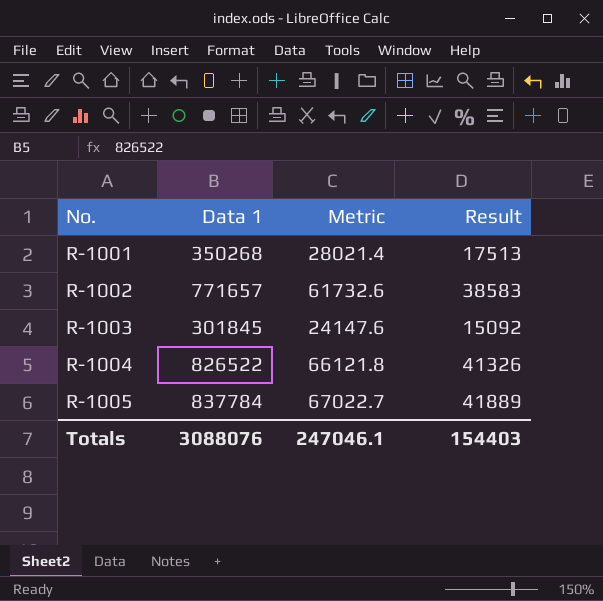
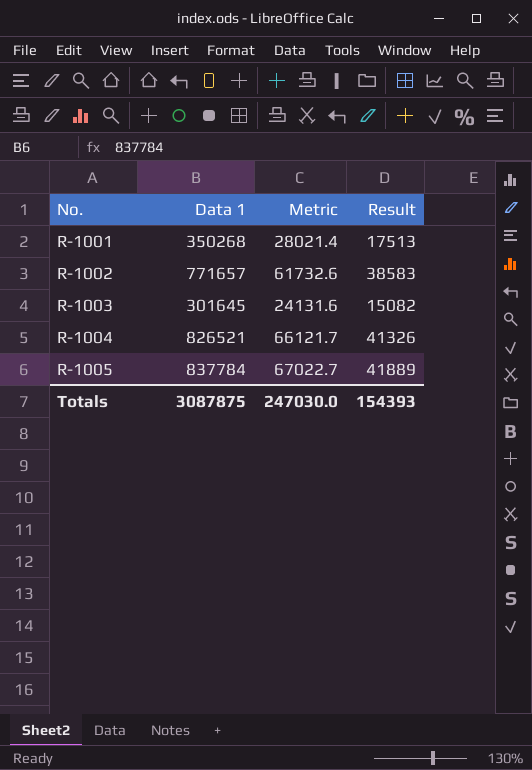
R-1003 | Data 1: 301845 -> 301645
R-1003 | Metric: 24147.6 -> 24131.6
R-1003 | Result: 15092 -> 15082
R-1004 | Data 1: 826522 -> 826521
R-1004 | Metric: 66121.8 -> 66121.7
Totals | Data 1: 3088076 -> 3087875
Totals | Metric: 247046.1 -> 247030.0
Totals | Result: 154403 -> 154393

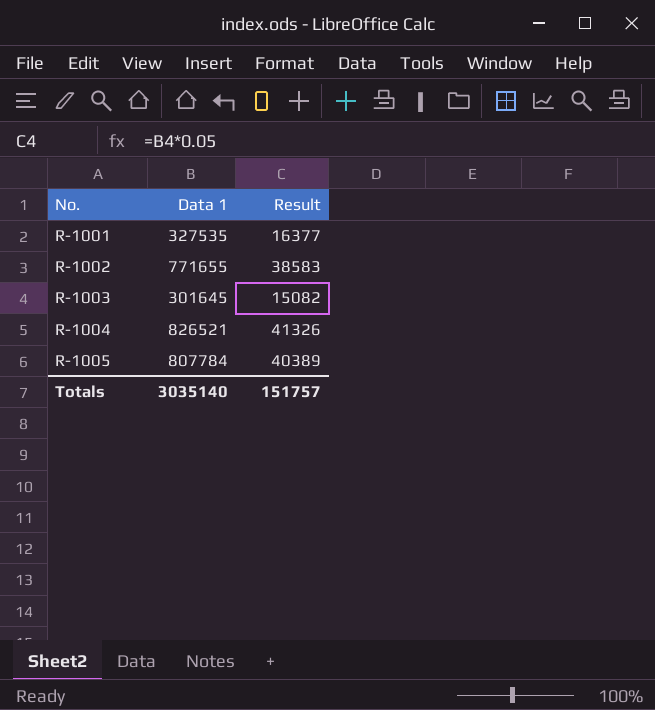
column Metric | formula: [Data 1] * 0.08 -> none
R-1001 | Data 1: 350268 -> 327535
R-1001 | Result: 17513 -> 16377
R-1002 | Data 1: 771657 -> 771655
R-1005 | Data 1: 837784 -> 807784
R-1005 | Result: 41889 -> 40389
Totals | Data 1: 3087875 -> 3035140
Totals | Result: 154393 -> 151757

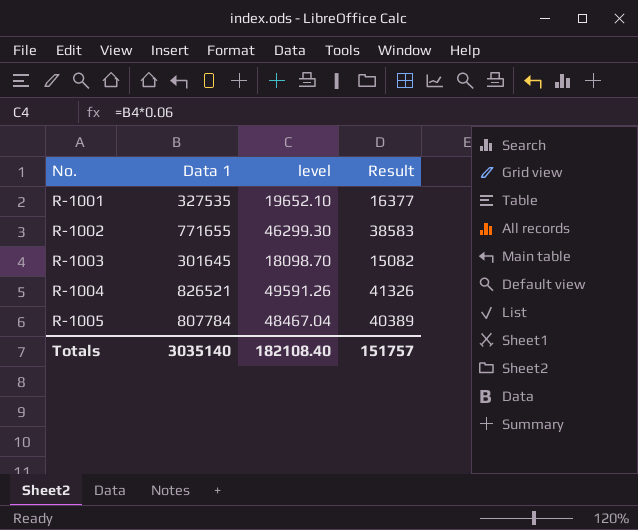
column level | formula: none -> [Data 1] * 0.06

